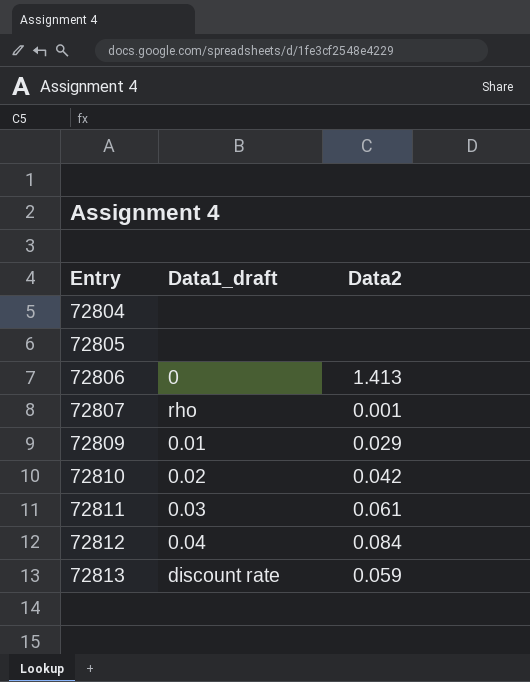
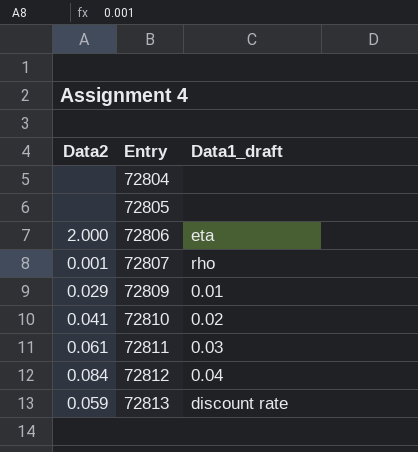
column Data2 | position: 3 -> 1
72806 | Data2: 1.413 -> 2.000
72806 | Data1_draft: 0 -> eta
72810 | Data2: 0.042 -> 0.041

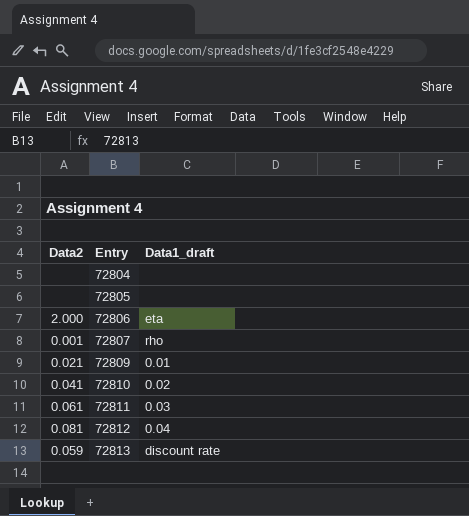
72809 | Data2: 0.029 -> 0.021
72812 | Data2: 0.084 -> 0.081

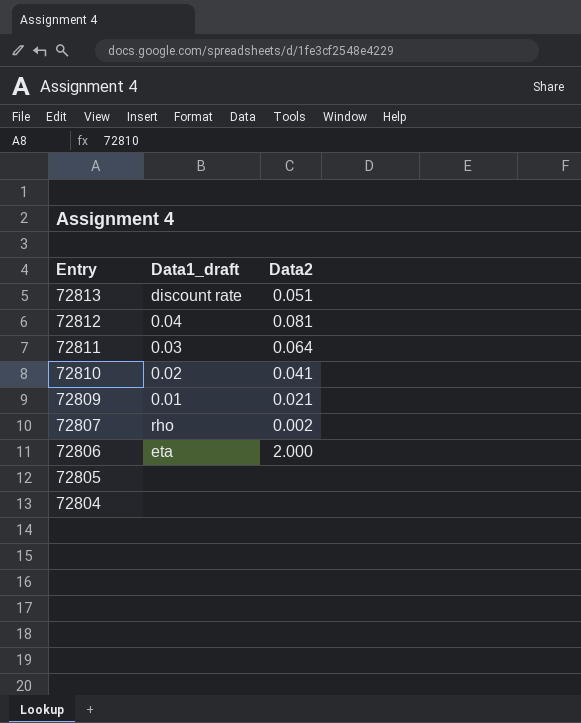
row order: Entry ascending -> Entry descending
column Data2 | position: 1 -> 3
72813 | Data2: 0.059 -> 0.051
72811 | Data2: 0.061 -> 0.064
72807 | Data2: 0.001 -> 0.002

